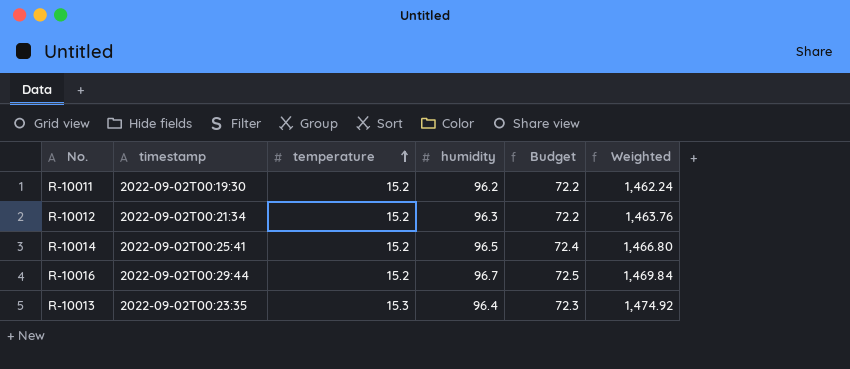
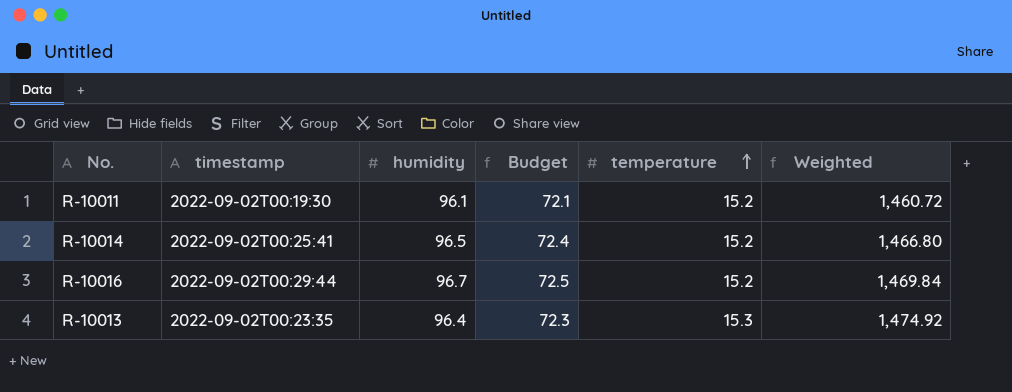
column temperature | position: 3 -> 5
row R-10012: 2022-09-02T00:21:34 | 15.2 | 96.3 | 72.2 | 1,463.76 -> none
R-10011 | humidity: 96.2 -> 96.1
R-10011 | Budget: 72.2 -> 72.1
R-10011 | Weighted: 1,462.24 -> 1,460.72

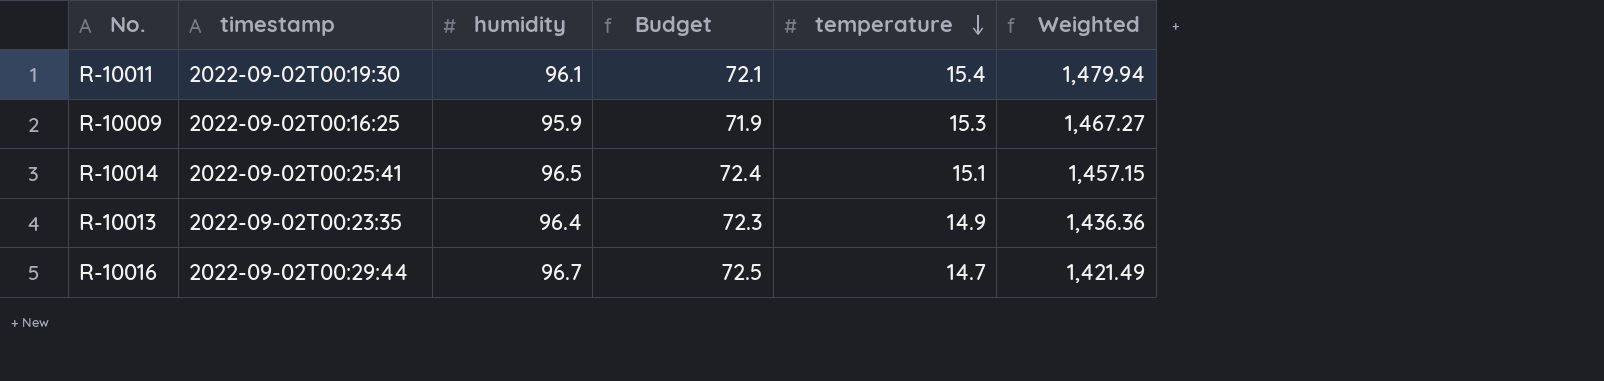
row order: temperature ascending -> temperature descending
R-10011 | temperature: 15.2 -> 15.4
R-10011 | Weighted: 1,460.72 -> 1,479.94
row R-10009: none -> 2022-09-02T00:16:25 | 95.9 | 71.9 | 15.3 | 1,467.27
R-10014 | temperature: 15.2 -> 15.1
R-10014 | Weighted: 1,466.80 -> 1,457.15
R-10013 | temperature: 15.3 -> 14.9
R-10013 | Weighted: 1,474.92 -> 1,436.36
R-10016 | temperature: 15.2 -> 14.7
R-10016 | Weighted: 1,469.84 -> 1,421.49

